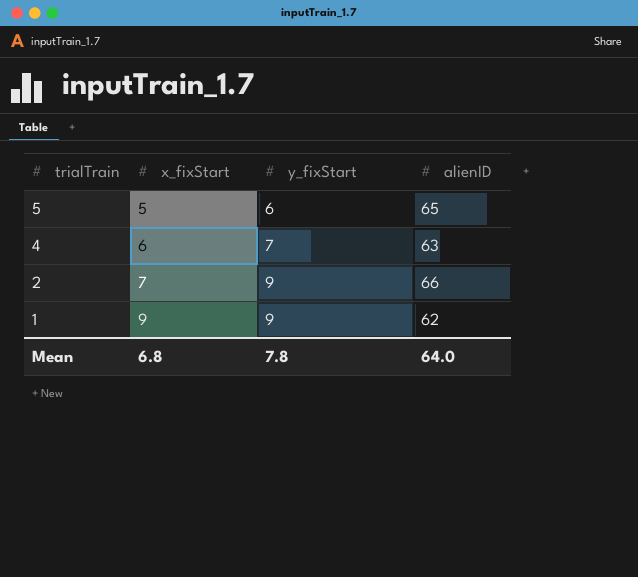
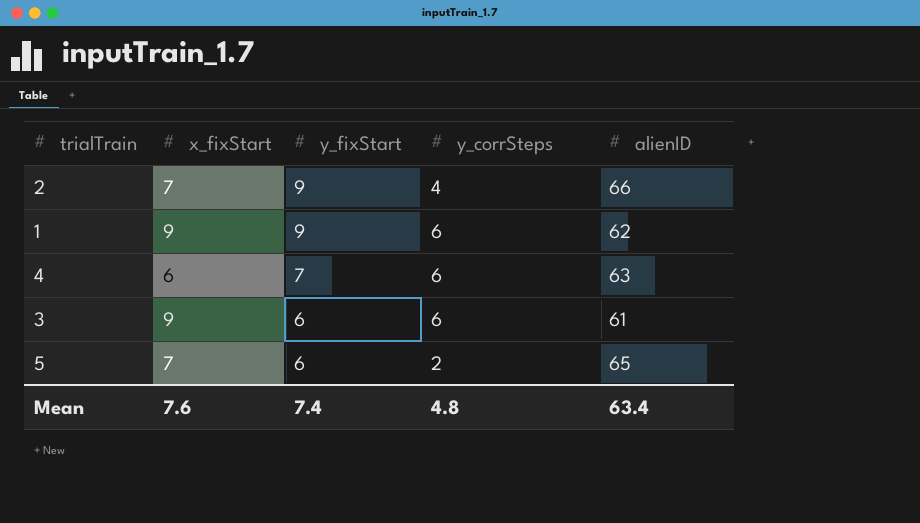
row order: trialTrain descending -> y_fixStart descending
column y_corrSteps | position: none -> 4
row 3: none -> 9 | 6 | 6 | 61
5 | x_fixStart: 5 -> 7
Mean | x_fixStart: 6.8 -> 7.6
Mean | y_fixStart: 7.8 -> 7.4
Mean | alienID: 64.0 -> 63.4

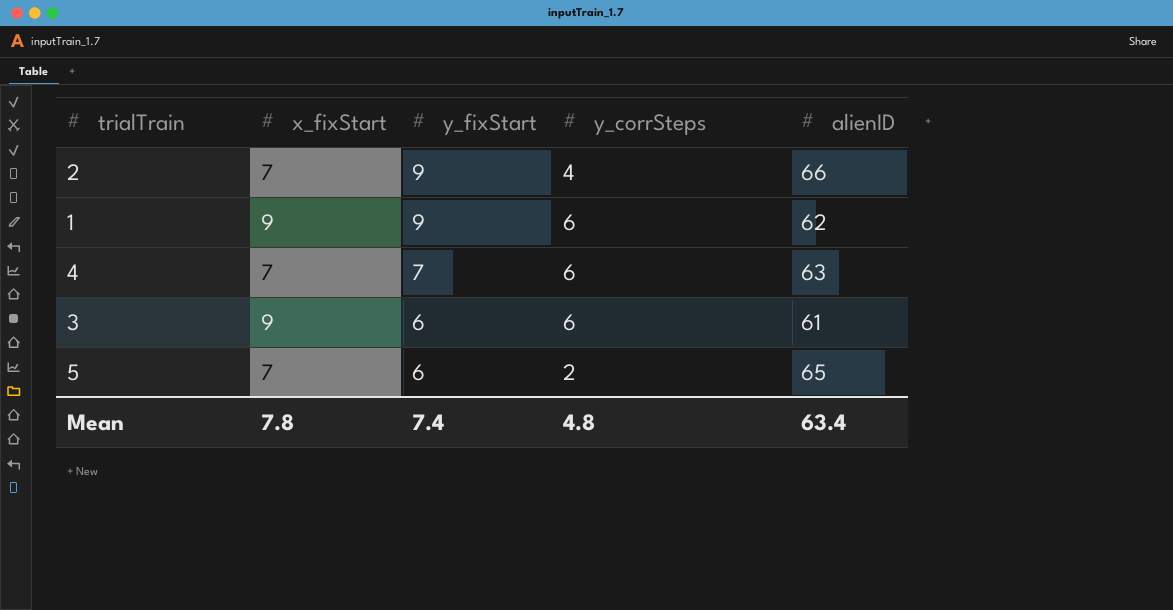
4 | x_fixStart: 6 -> 7
Mean | x_fixStart: 7.6 -> 7.8

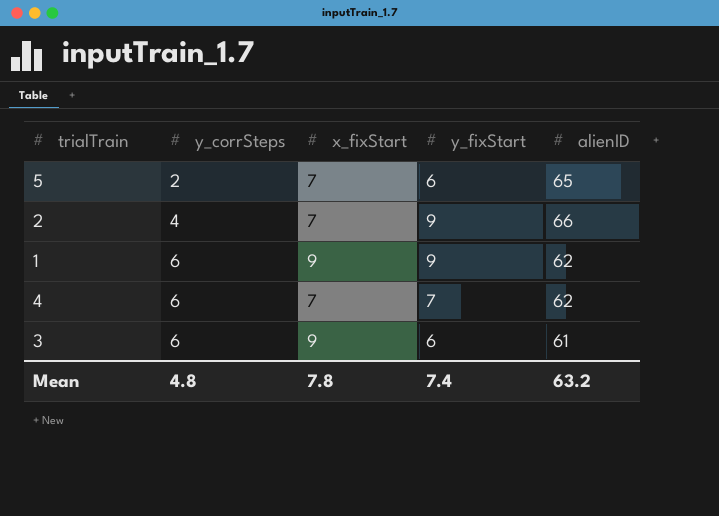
row order: y_fixStart descending -> y_corrSteps ascending
column y_corrSteps | position: 4 -> 2
4 | alienID: 63 -> 62
Mean | alienID: 63.4 -> 63.2

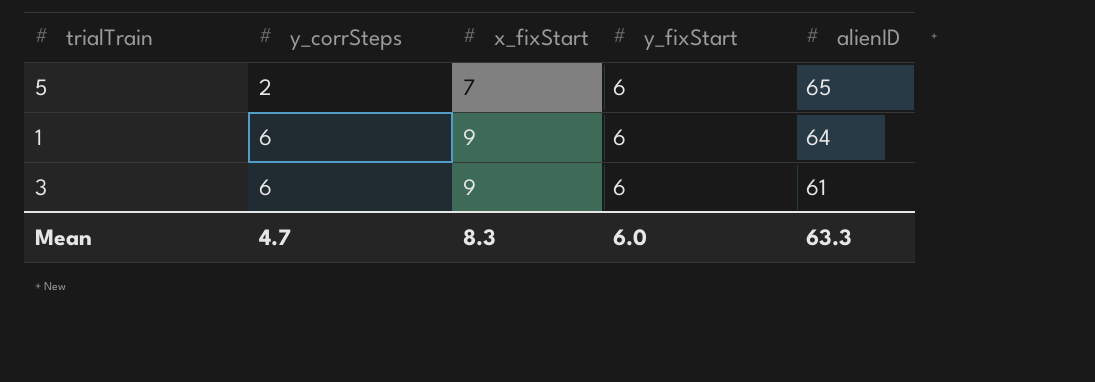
row 2: 4 | 7 | 9 | 66 -> none
row 4: 6 | 7 | 7 | 62 -> none
1 | y_fixStart: 9 -> 6
1 | alienID: 62 -> 64
Mean | y_corrSteps: 4.8 -> 4.7
Mean | x_fixStart: 7.8 -> 8.3
Mean | y_fixStart: 7.4 -> 6.0
Mean | alienID: 63.2 -> 63.3

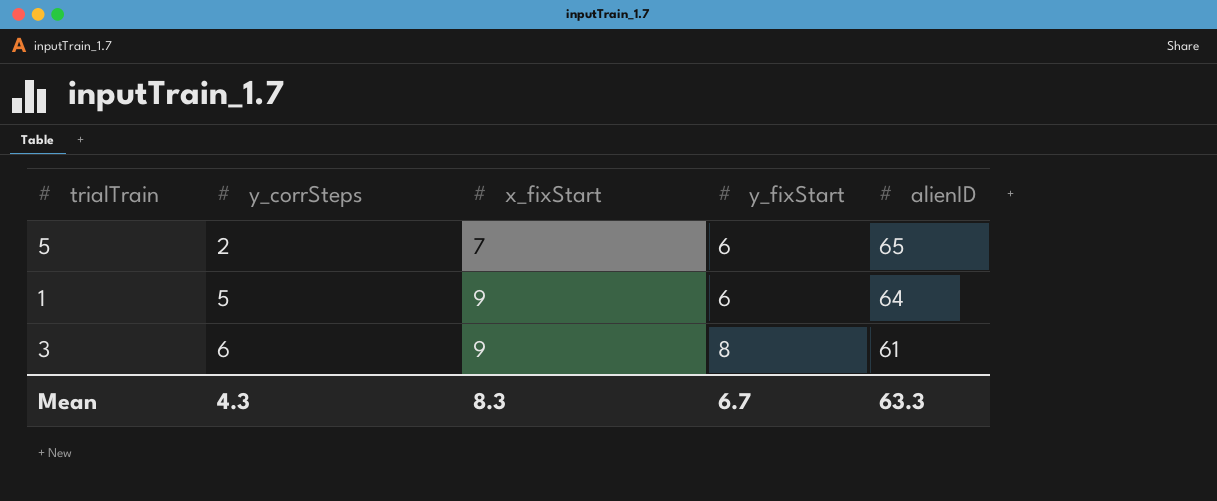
1 | y_corrSteps: 6 -> 5
3 | y_fixStart: 6 -> 8
Mean | y_corrSteps: 4.7 -> 4.3
Mean | y_fixStart: 6.0 -> 6.7

